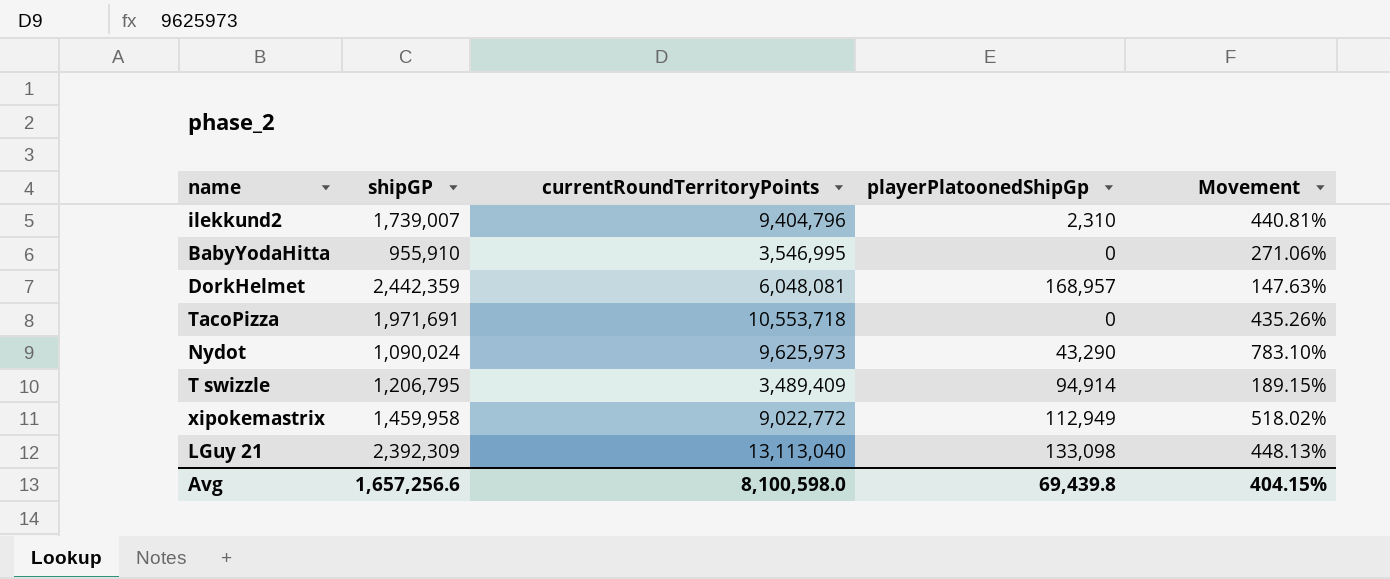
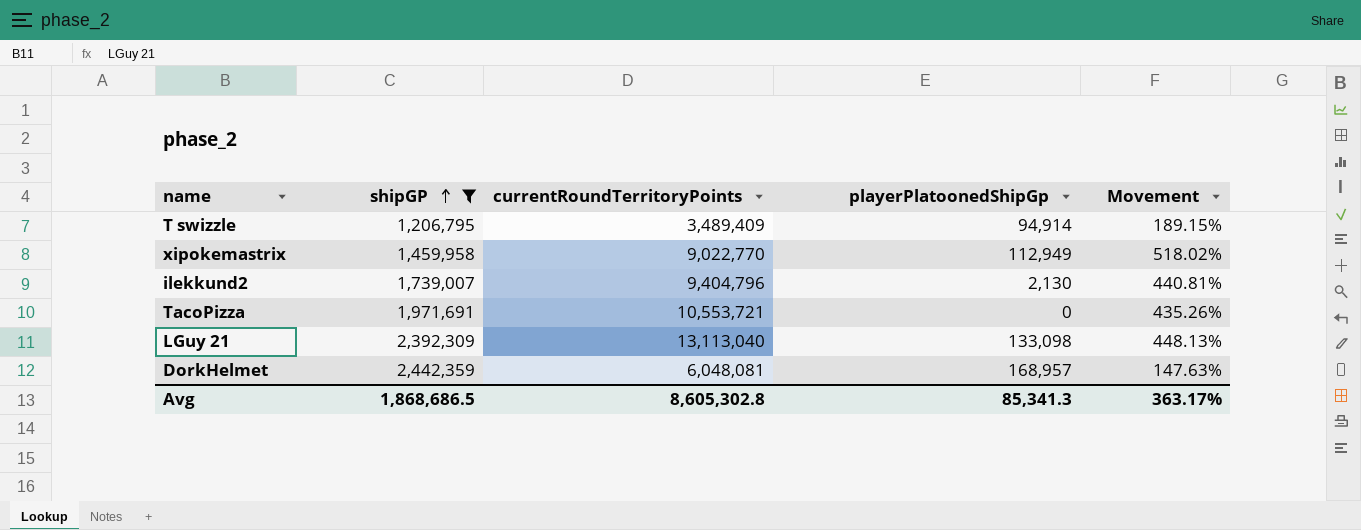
filter: none -> shipGP >= 1,206,795
row order: none -> shipGP ascending
xipokemastrix | currentRoundTerritoryPoints: 9,022,772 -> 9,022,770
ilekkund2 | playerPlatoonedShipGp: 2,310 -> 2,130
TacoPizza | currentRoundTerritoryPoints: 10,553,718 -> 10,553,721
Avg | shipGP: 1,657,256.6 -> 1,868,686.5
Avg | currentRoundTerritoryPoints: 8,100,598.0 -> 8,605,302.8
Avg | playerPlatoonedShipGp: 69,439.8 -> 85,341.3
Avg | Movement: 404.15% -> 363.17%

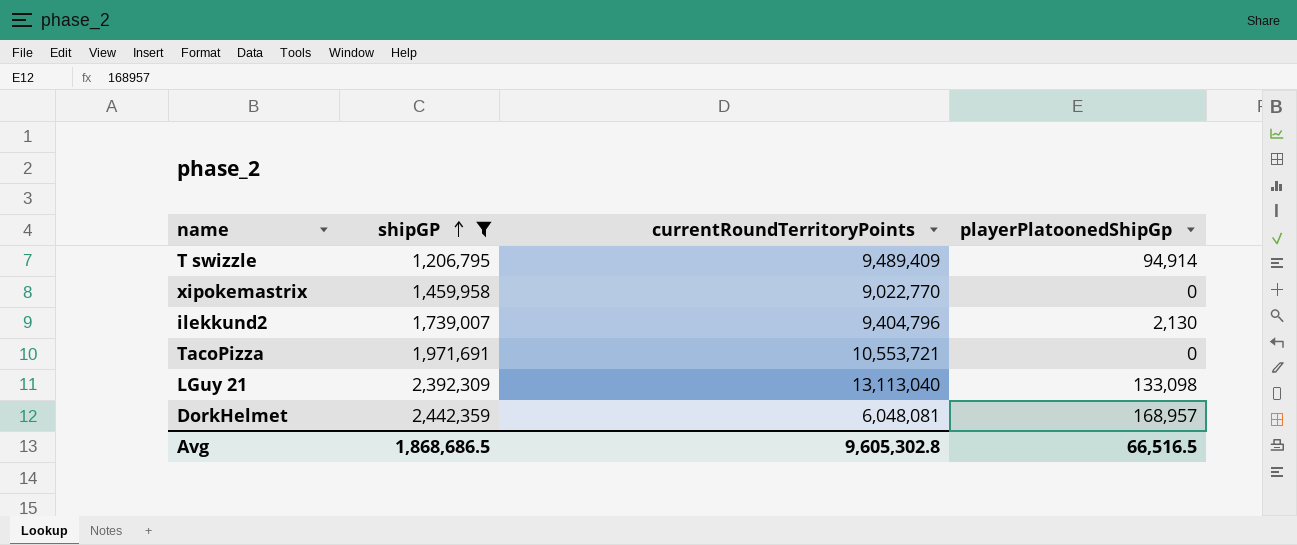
column Movement | formula: ([currentRoundTerritoryPoints] - [shipGP]) / [shipGP] -> none
T swizzle | currentRoundTerritoryPoints: 3,489,409 -> 9,489,409
xipokemastrix | playerPlatoonedShipGp: 112,949 -> 0
Avg | currentRoundTerritoryPoints: 8,605,302.8 -> 9,605,302.8
Avg | playerPlatoonedShipGp: 85,341.3 -> 66,516.5

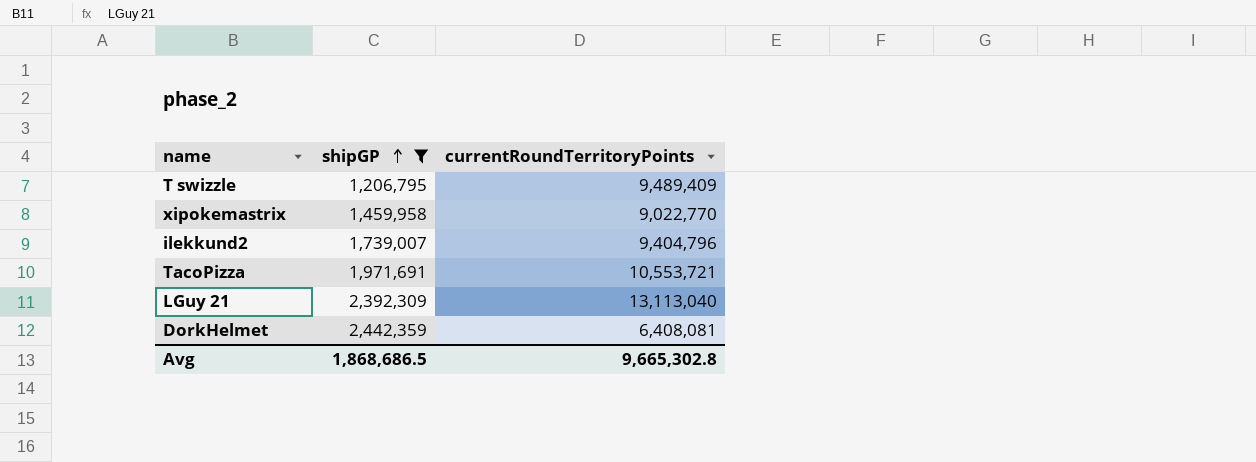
column playerPlatoonedShipGp | position: 4 -> none
DorkHelmet | currentRoundTerritoryPoints: 6,048,081 -> 6,408,081
Avg | currentRoundTerritoryPoints: 9,605,302.8 -> 9,665,302.8

